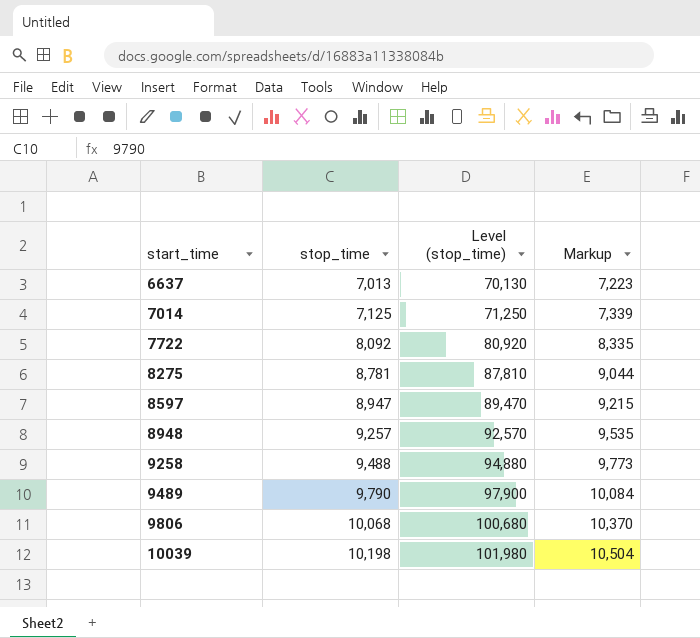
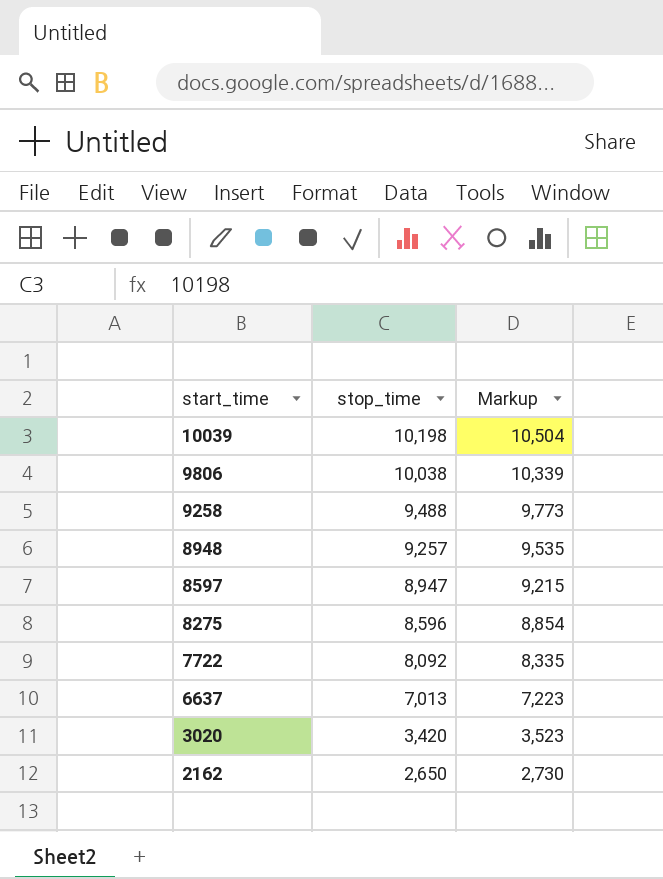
row order: start_time ascending -> start_time descending
column Level (stop_time) | formula: [stop_time] * 10 -> none
row 7014: 7,125 | 71,250 | 7,339 -> none
row 9489: 9,790 | 97,900 | 10,084 -> none
9806 | stop_time: 10,068 -> 10,038
9806 | Markup: 10,370 -> 10,339
8275 | stop_time: 8,781 -> 8,596
8275 | Markup: 9,044 -> 8,854
row 3020: none -> 3,420 | 3,523
row 2162: none -> 2,650 | 2,730

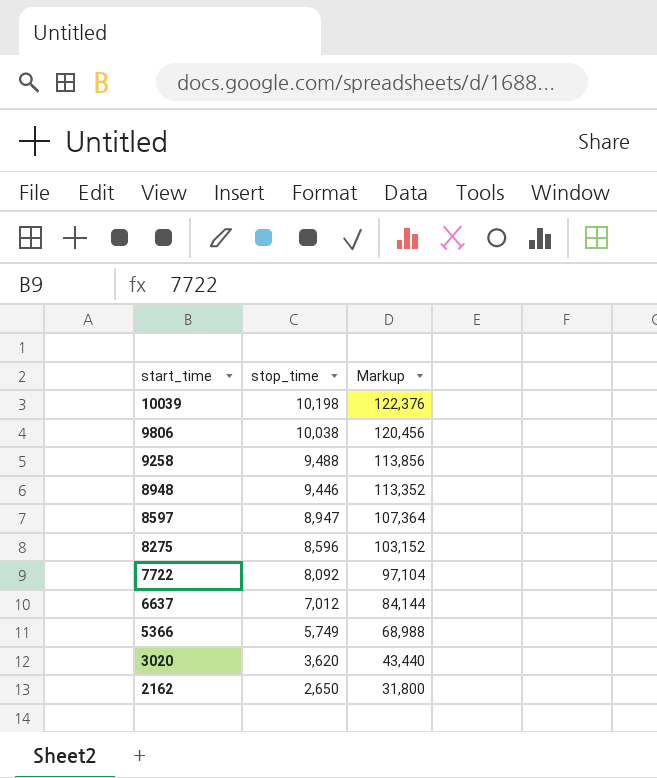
column Markup | formula: [stop_time] * 1.03 -> [stop_time] * 12
8948 | stop_time: 9,257 -> 9,446
6637 | stop_time: 7,013 -> 7,012
row 5366: none -> 5,749 | 68,988
3020 | stop_time: 3,420 -> 3,620

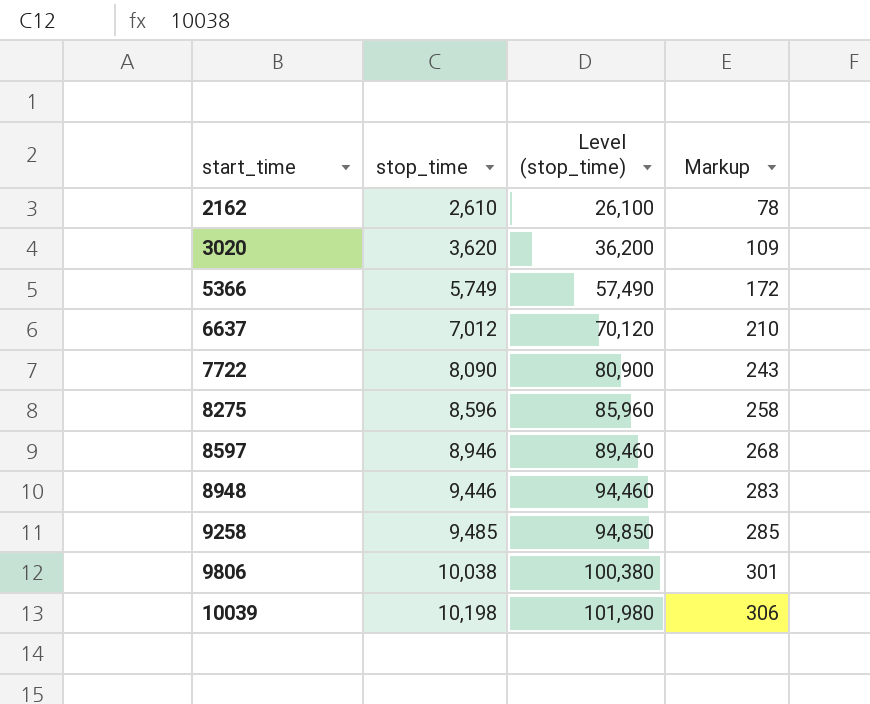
row order: start_time descending -> start_time ascending
column Level (stop_time) | formula: none -> [stop_time] * 10
column Markup | formula: [stop_time] * 12 -> [stop_time] * 0.03
2162 | stop_time: 2,650 -> 2,610
7722 | stop_time: 8,092 -> 8,090
8597 | stop_time: 8,947 -> 8,946
9258 | stop_time: 9,488 -> 9,485

